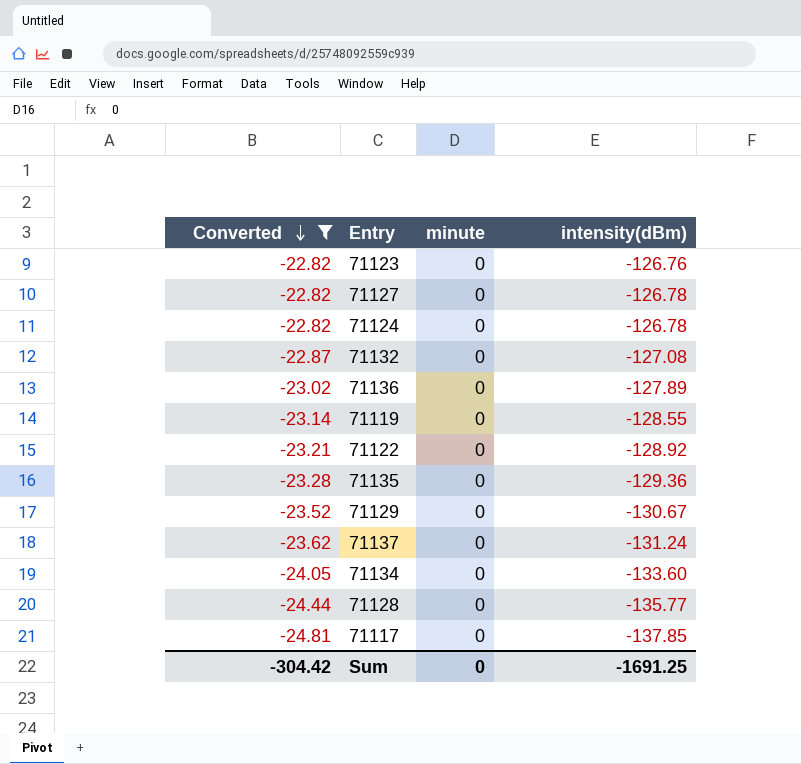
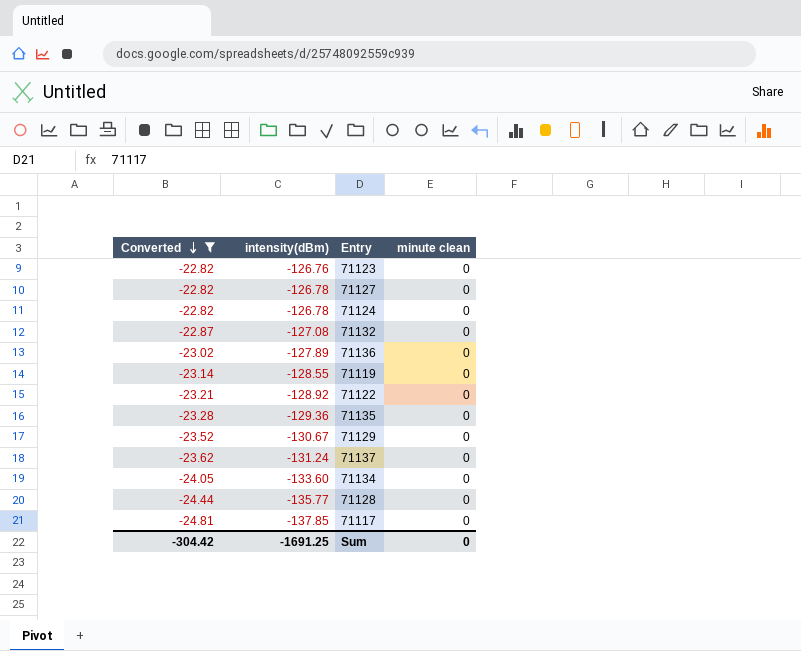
column intensity(dBm) | position: 4 -> 2
column name: minute -> minute clean

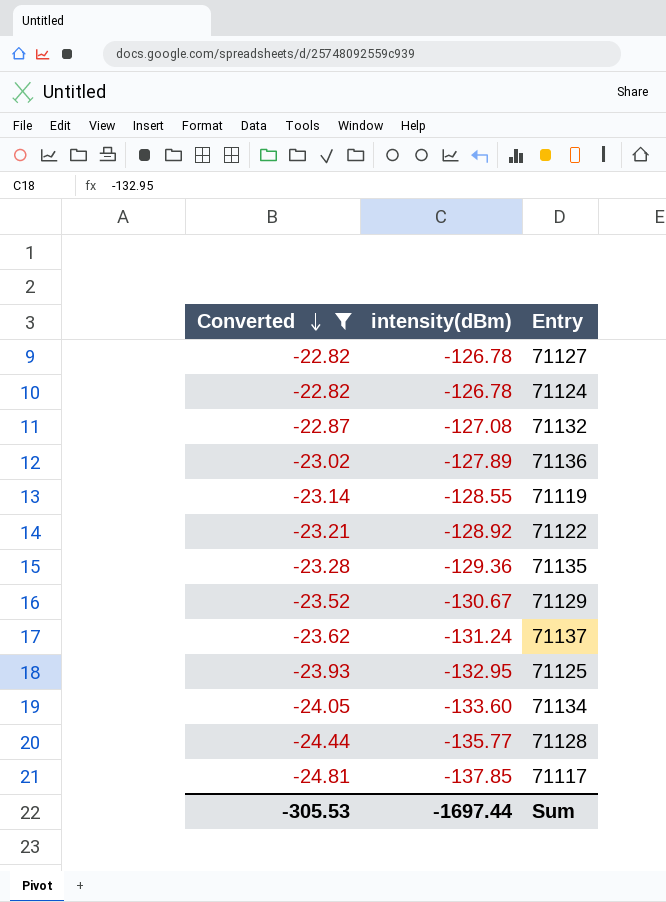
column minute clean | position: 4 -> none
row 71123: -22.82 | -126.76 | 0 -> none
row 71125: none -> -23.93 | -132.95
Sum | Converted: -304.42 -> -305.53
Sum | intensity(dBm): -1691.25 -> -1697.44

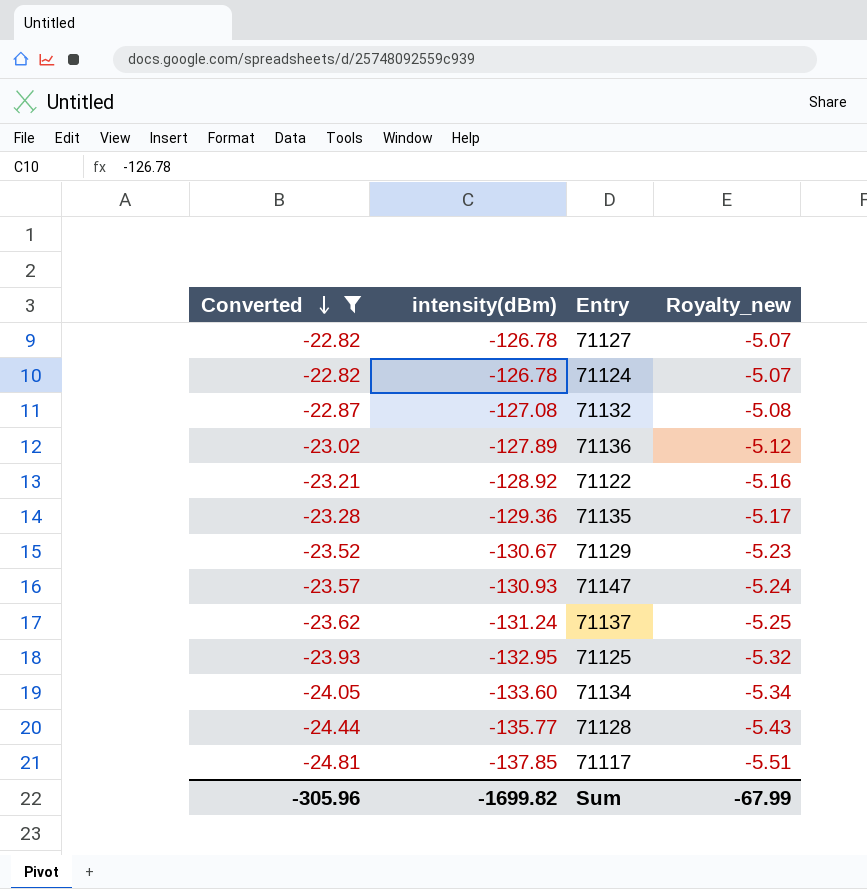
column Royalty_new | formula: none -> [intensity(dBm)] * 0.04
row 71119: -23.14 | -128.55 -> none
row 71147: none -> -23.57 | -130.93 | -5.24
Sum | Converted: -305.53 -> -305.96
Sum | intensity(dBm): -1697.44 -> -1699.82

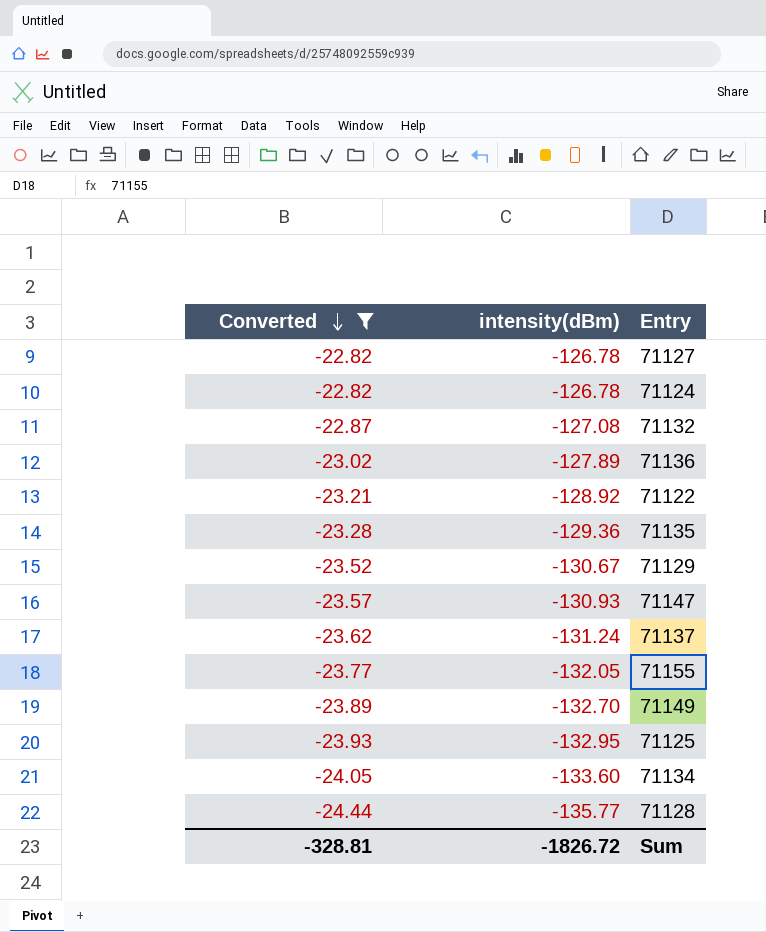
column Royalty_new | formula: [intensity(dBm)] * 0.04 -> none
row 71117: -24.81 | -137.85 | -5.51 -> none
row 71155: none -> -23.77 | -132.05
row 71149: none -> -23.89 | -132.70
Sum | Converted: -305.96 -> -328.81
Sum | intensity(dBm): -1699.82 -> -1826.72

